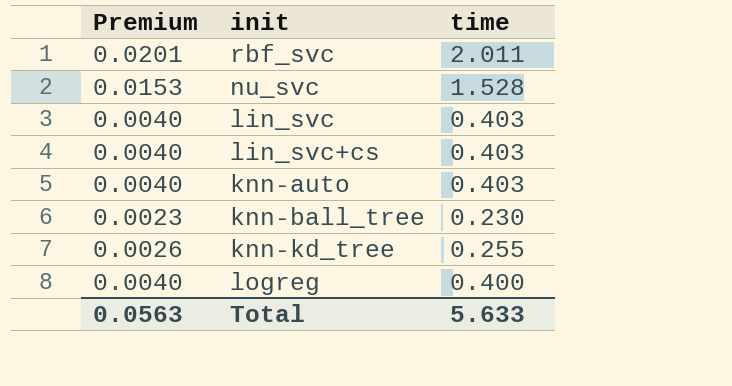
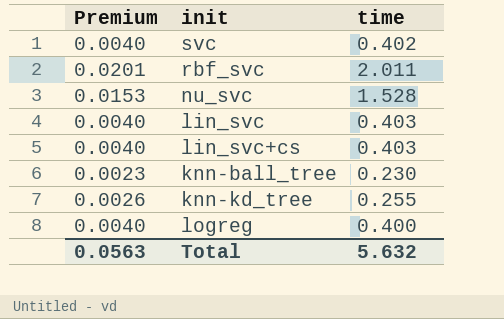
row knn-auto: 0.0040 | 0.403 -> none
row svc: none -> 0.0040 | 0.402
Total | time: 5.633 -> 5.632

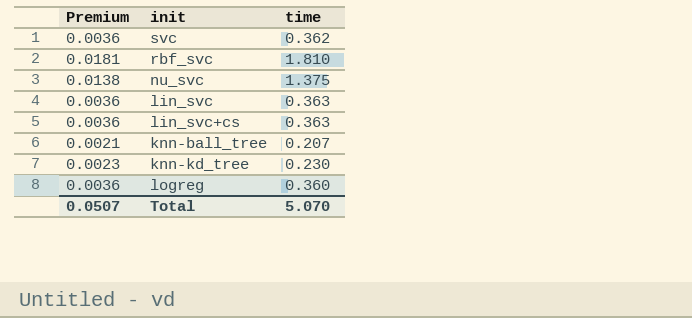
svc | Premium: 0.0040 -> 0.0036
svc | time: 0.402 -> 0.362
rbf_svc | Premium: 0.0201 -> 0.0181
rbf_svc | time: 2.011 -> 1.810
nu_svc | Premium: 0.0153 -> 0.0138
nu_svc | time: 1.528 -> 1.375
lin_svc | Premium: 0.0040 -> 0.0036
lin_svc | time: 0.403 -> 0.363
lin_svc+cs | Premium: 0.0040 -> 0.0036
lin_svc+cs | time: 0.403 -> 0.363
knn-ball_tree | Premium: 0.0023 -> 0.0021
knn-ball_tree | time: 0.230 -> 0.207
knn-kd_tree | Premium: 0.0026 -> 0.0023
knn-kd_tree | time: 0.255 -> 0.230
logreg | Premium: 0.0040 -> 0.0036
logreg | time: 0.400 -> 0.360
Total | Premium: 0.0563 -> 0.0507
Total | time: 5.632 -> 5.070

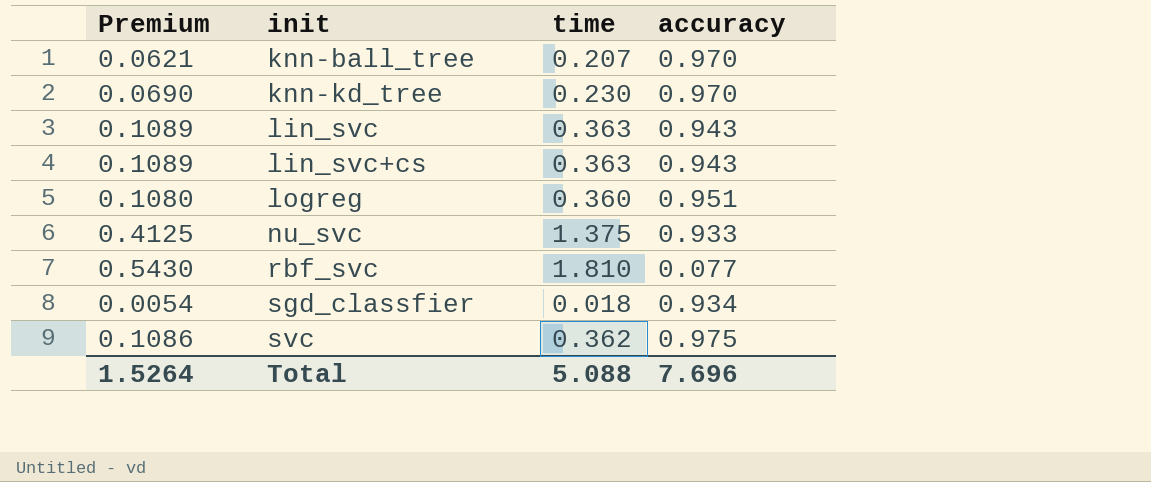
row order: none -> init ascending
column Premium | formula: [time] * 0.01 -> [time] * 0.3
column accuracy | position: none -> 4
row sgd_classfier: none -> 0.0054 | 0.018 | 0.934
Total | Premium: 0.0507 -> 1.5264
Total | time: 5.070 -> 5.088

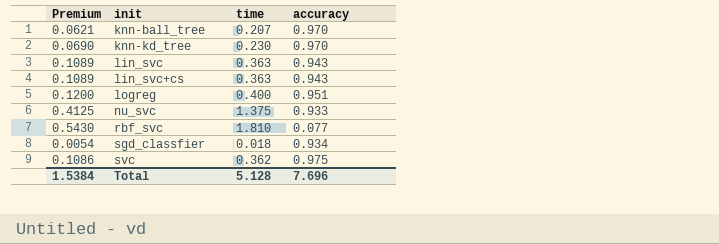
logreg | Premium: 0.1080 -> 0.1200
logreg | time: 0.360 -> 0.400
Total | Premium: 1.5264 -> 1.5384
Total | time: 5.088 -> 5.128

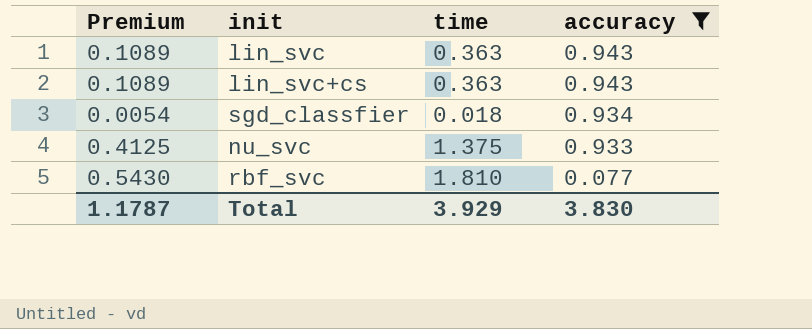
filter: none -> accuracy <= 0.943
row order: init ascending -> accuracy descending
Total | Premium: 1.5384 -> 1.1787
Total | time: 5.128 -> 3.929
Total | accuracy: 7.696 -> 3.830

